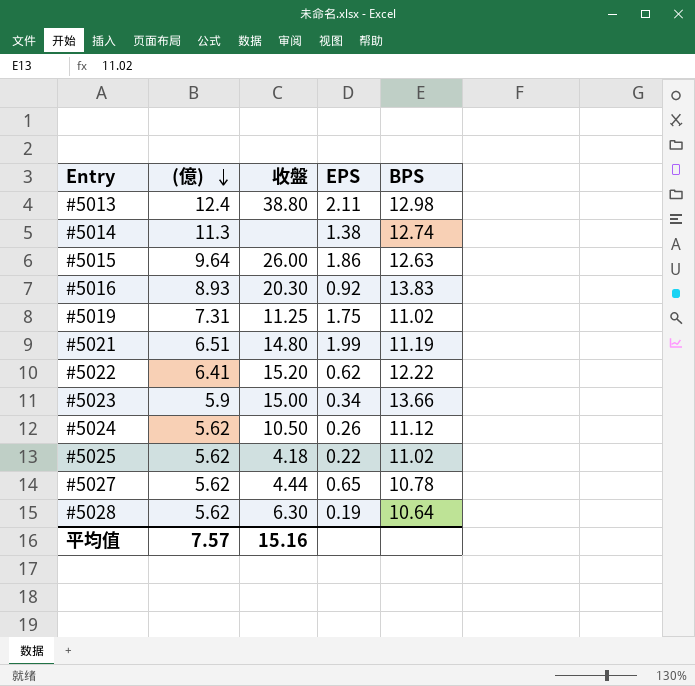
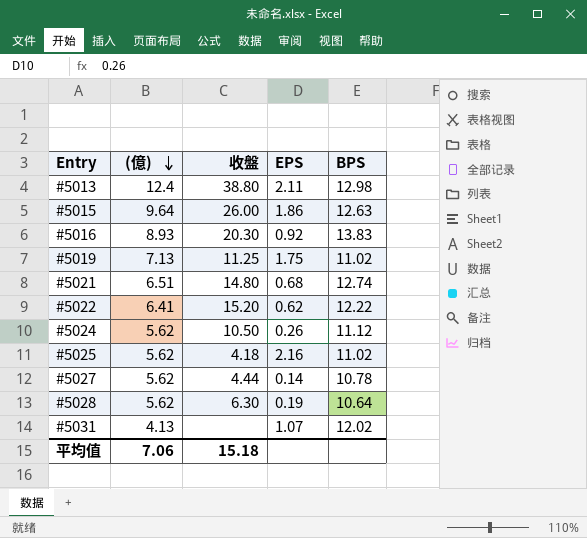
row #5014: 11.3 | none | 1.38 | 12.74 -> none
row #5023: 5.9 | 15.00 | 0.34 | 13.66 -> none
#5019 | (億): 7.31 -> 7.13
#5021 | EPS: 1.99 -> 0.68
#5021 | BPS: 11.19 -> 12.74
#5025 | EPS: 0.22 -> 2.16
#5027 | EPS: 0.65 -> 0.14
row #5031: none -> 4.13 | none | 1.07 | 12.02
平均值 | (億): 7.57 -> 7.06
平均值 | 收盤: 15.16 -> 15.18

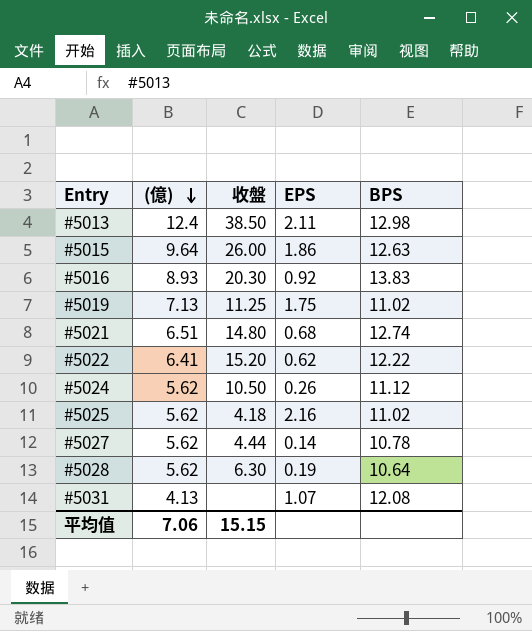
#5013 | 收盤: 38.80 -> 38.50
#5031 | BPS: 12.02 -> 12.08
平均值 | 收盤: 15.18 -> 15.15

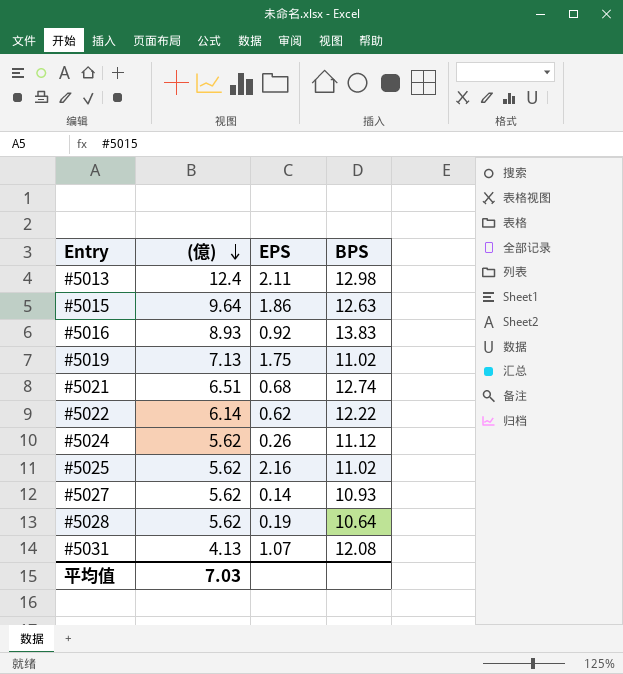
column 收盤 | position: 3 -> none
#5022 | (億): 6.41 -> 6.14
#5027 | BPS: 10.78 -> 10.93
平均值 | (億): 7.06 -> 7.03

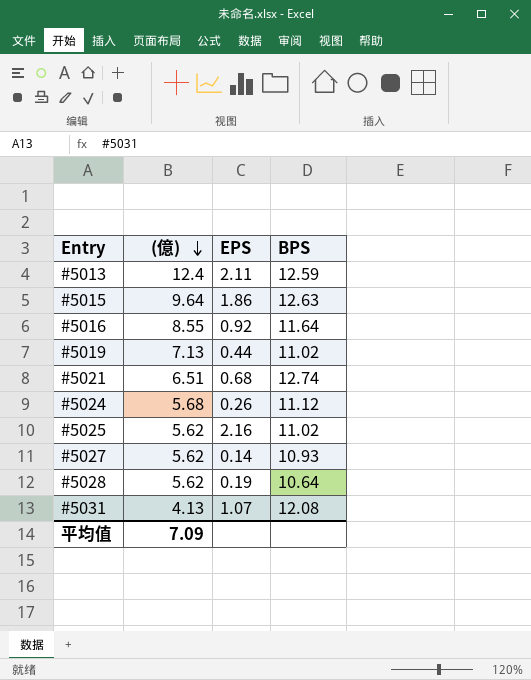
row #5022: 6.14 | 0.62 | 12.22 -> none
#5013 | BPS: 12.98 -> 12.59
#5016 | (億): 8.93 -> 8.55
#5016 | BPS: 13.83 -> 11.64
#5019 | EPS: 1.75 -> 0.44
#5024 | (億): 5.62 -> 5.68
平均值 | (億): 7.03 -> 7.09

